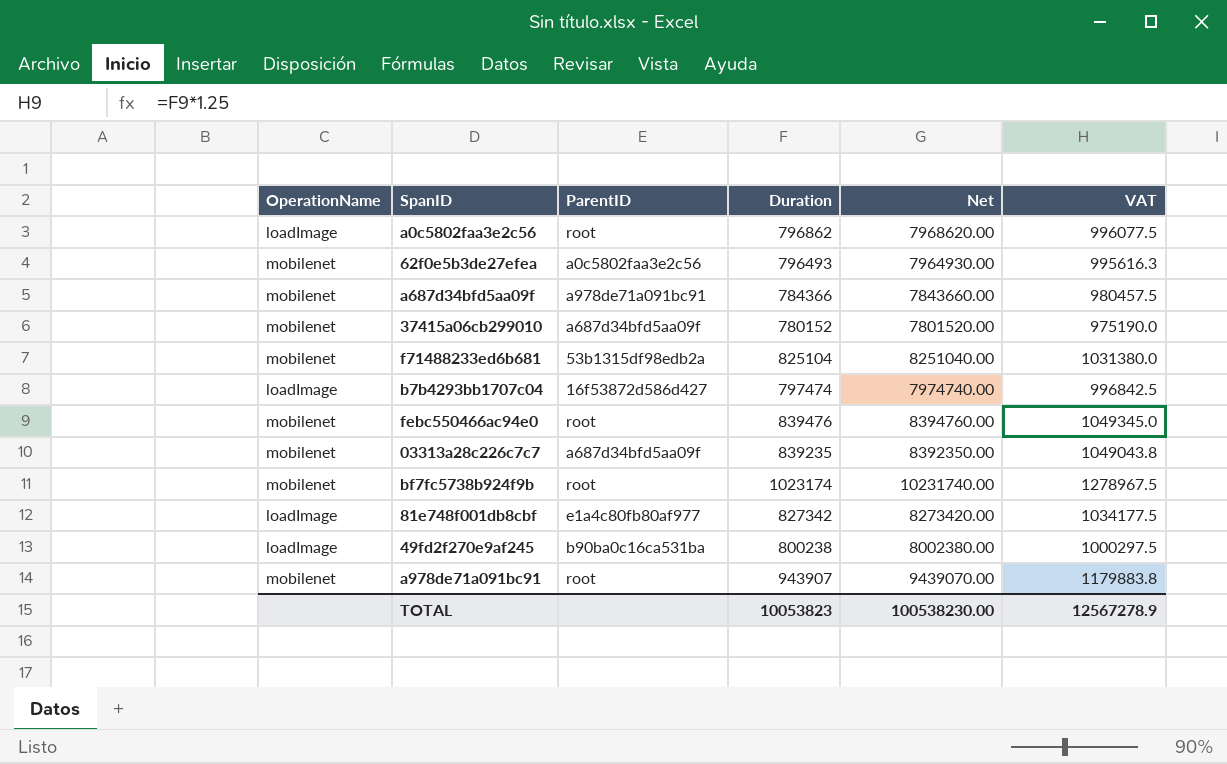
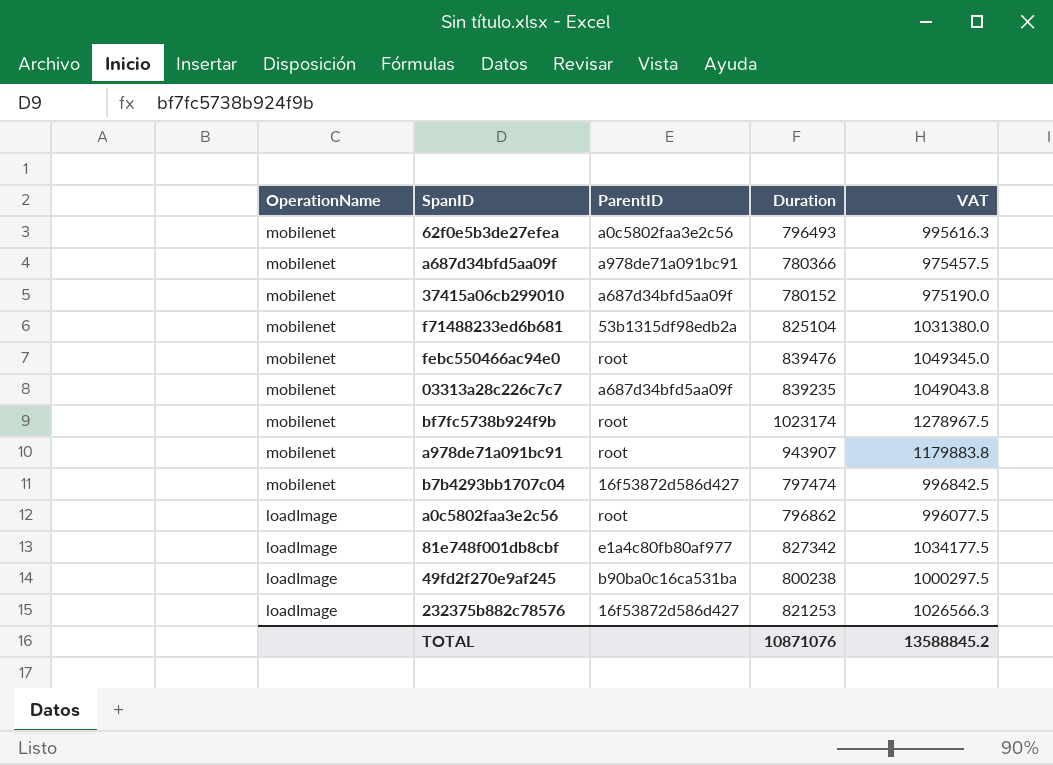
row order: none -> OperationName descending
column Net | formula: [Duration] * 10 -> none
a687d34bfd5aa09f | Duration: 784366 -> 780366
a687d34bfd5aa09f | VAT: 980457.5 -> 975457.5
b7b4293bb1707c04 | OperationName: loadImage -> mobilenet
row 232375b882c78576: none -> loadImage | 16f53872d586d427 | 821253 | 1026566.3
TOTAL | Duration: 10053823 -> 10871076
TOTAL | VAT: 12567278.9 -> 13588845.2

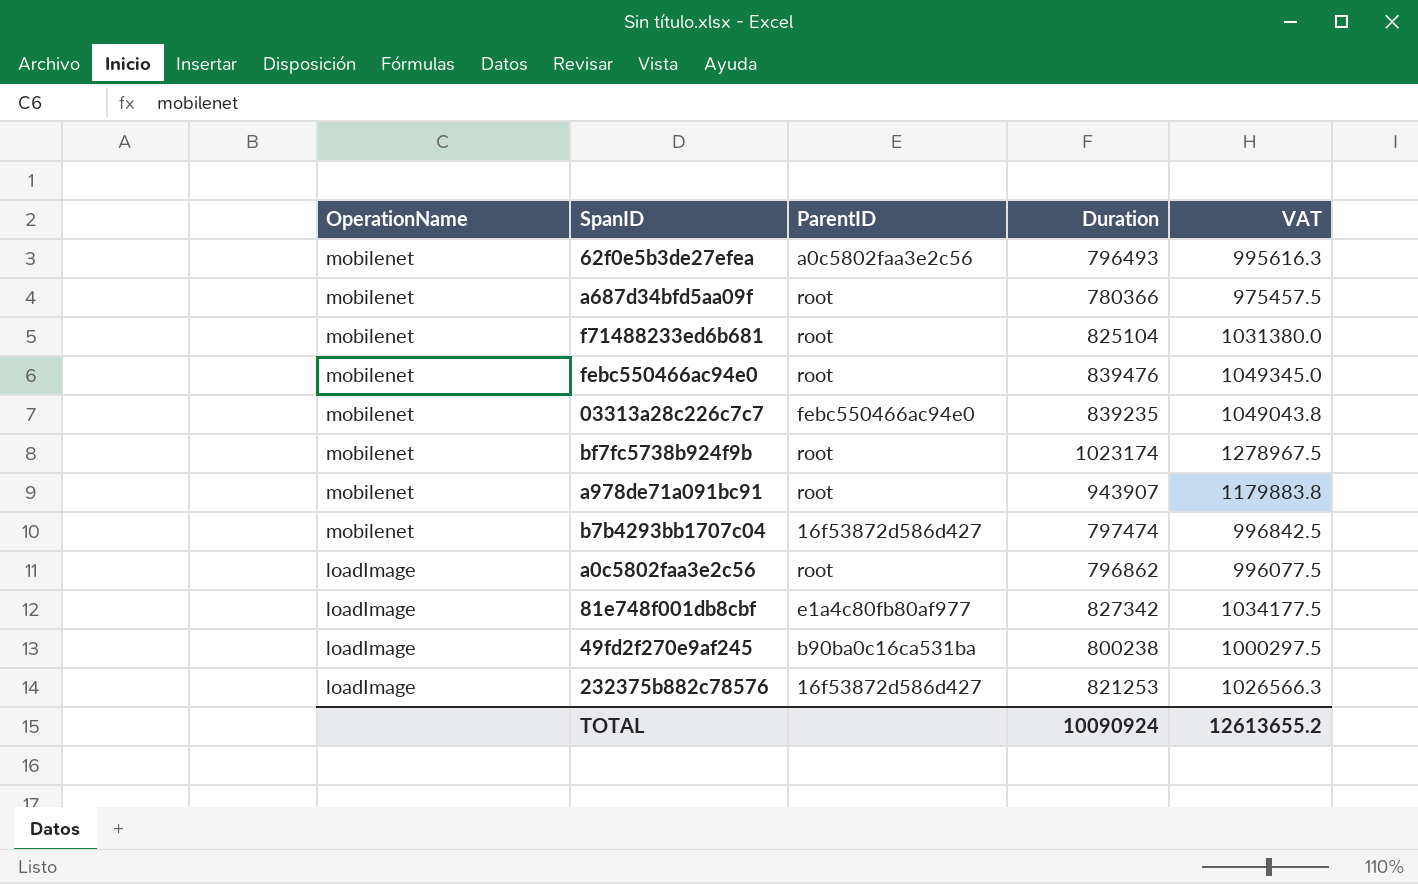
row 37415a06cb299010: mobilenet | a687d34bfd5aa09f | 780152 | 975190.0 -> none
a687d34bfd5aa09f | ParentID: a978de71a091bc91 -> root
f71488233ed6b681 | ParentID: 53b1315df98edb2a -> root
03313a28c226c7c7 | ParentID: a687d34bfd5aa09f -> febc550466ac94e0
TOTAL | Duration: 10871076 -> 10090924
TOTAL | VAT: 13588845.2 -> 12613655.2

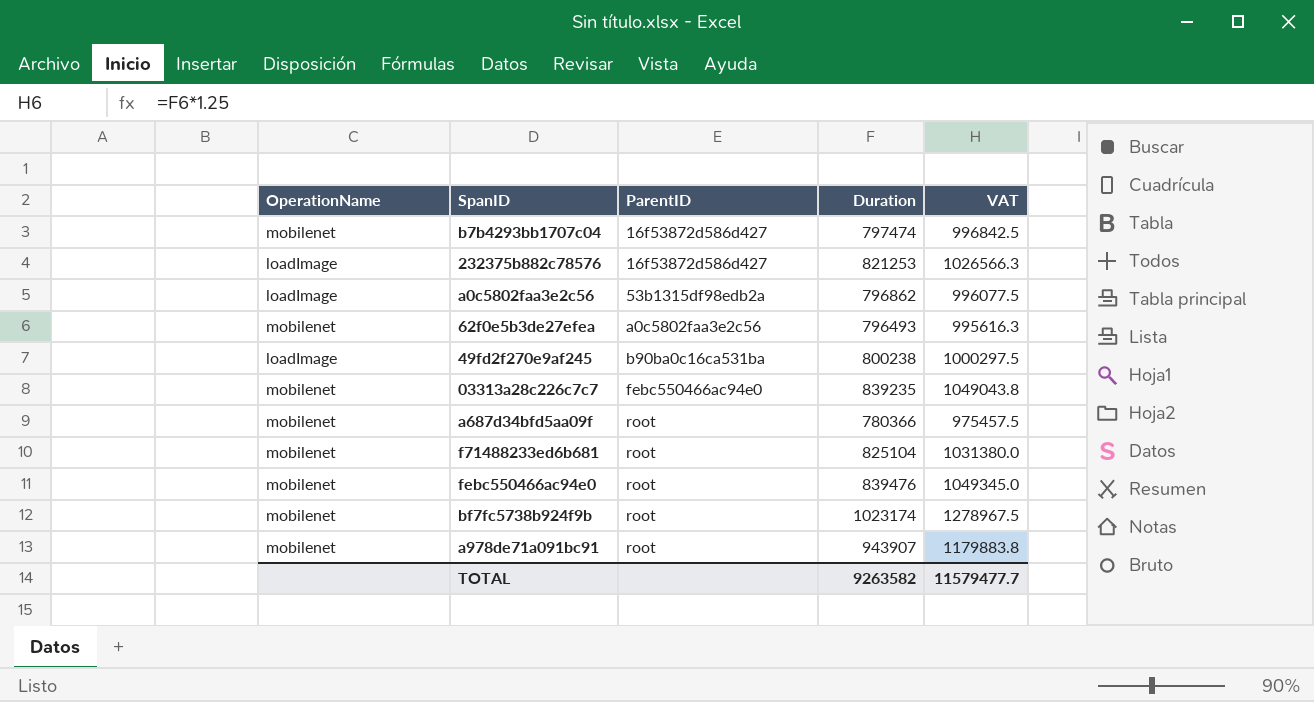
row order: OperationName descending -> ParentID ascending
row 81e748f001db8cbf: loadImage | e1a4c80fb80af977 | 827342 | 1034177.5 -> none
a0c5802faa3e2c56 | ParentID: root -> 53b1315df98edb2a
TOTAL | Duration: 10090924 -> 9263582
TOTAL | VAT: 12613655.2 -> 11579477.7

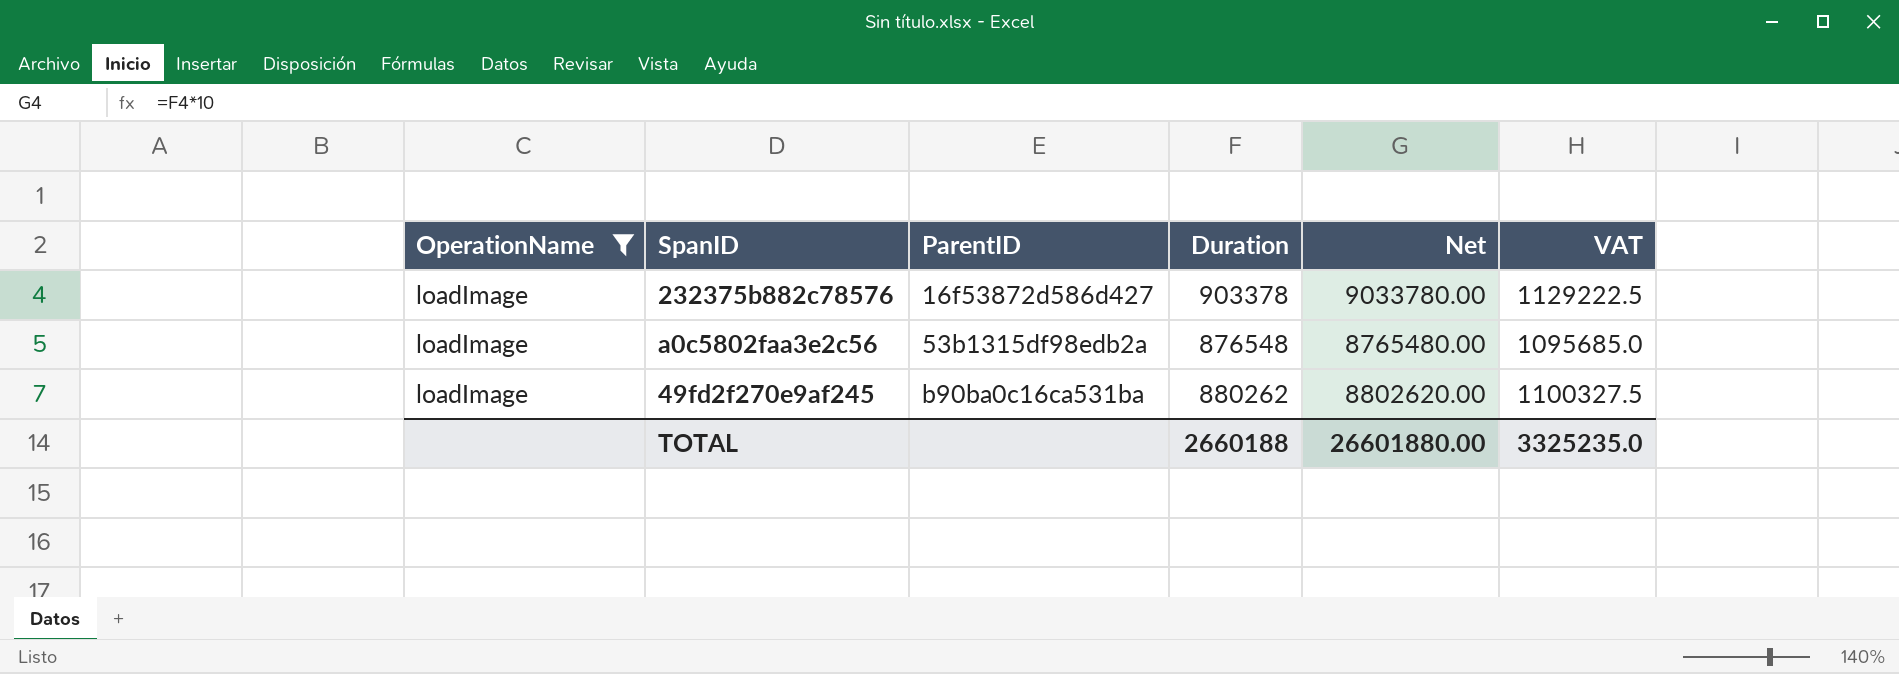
filter: none -> OperationName = loadImage
column Net | formula: none -> [Duration] * 10
232375b882c78576 | Duration: 821253 -> 903378
232375b882c78576 | VAT: 1026566.3 -> 1129222.5
a0c5802faa3e2c56 | Duration: 796862 -> 876548
a0c5802faa3e2c56 | VAT: 996077.5 -> 1095685.0
49fd2f270e9af245 | Duration: 800238 -> 880262
49fd2f270e9af245 | VAT: 1000297.5 -> 1100327.5
TOTAL | Duration: 9263582 -> 2660188
TOTAL | VAT: 11579477.7 -> 3325235.0

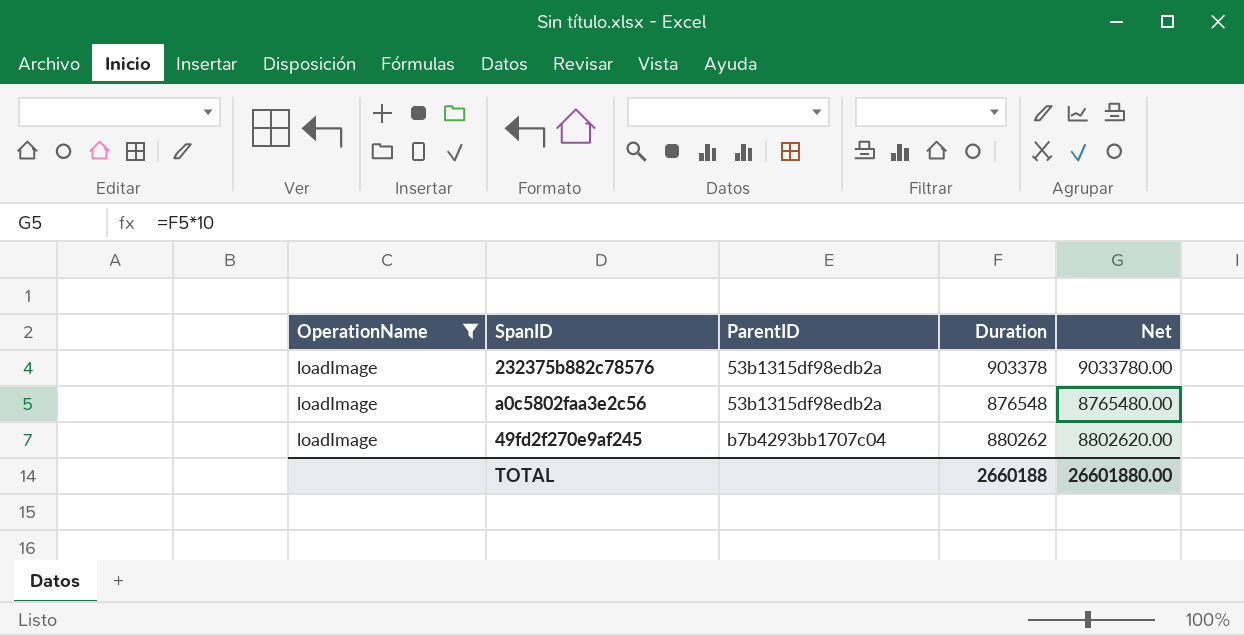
column VAT | formula: [Duration] * 1.25 -> none
232375b882c78576 | ParentID: 16f53872d586d427 -> 53b1315df98edb2a
49fd2f270e9af245 | ParentID: b90ba0c16ca531ba -> b7b4293bb1707c04

